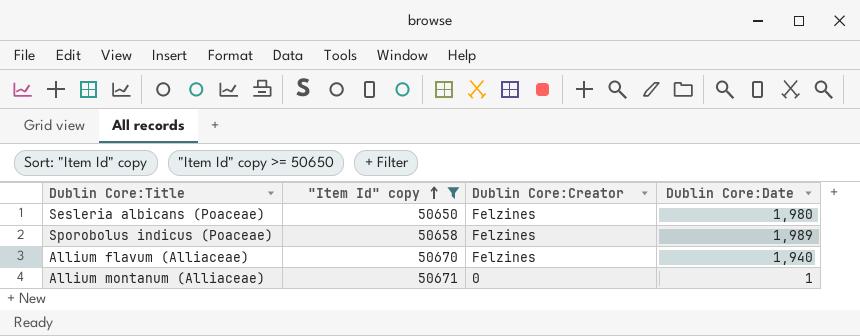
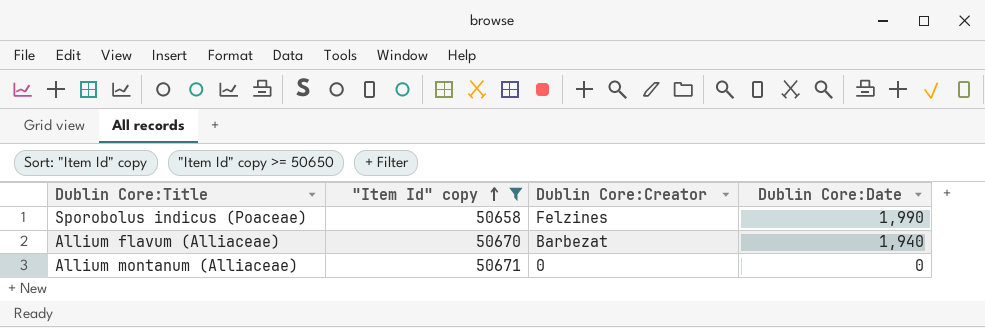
row Sesleria albicans (Poaceae): 50650 | Felzines | 1,980 -> none
Sporobolus indicus (Poaceae) | Dublin Core:Date: 1,989 -> 1,990
Allium flavum (Alliaceae) | Dublin Core:Creator: Felzines -> Barbezat
Allium montanum (Alliaceae) | Dublin Core:Date: 1 -> 0

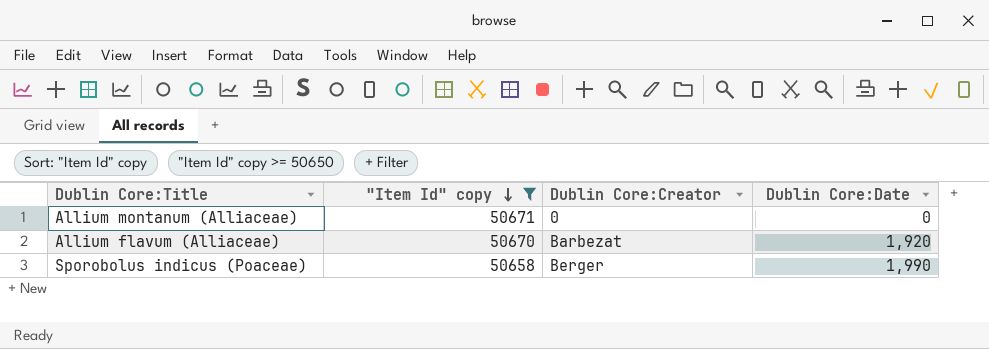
row order: "Item Id" copy ascending -> "Item Id" copy descending
Allium flavum (Alliaceae) | Dublin Core:Date: 1,940 -> 1,920
Sporobolus indicus (Poaceae) | Dublin Core:Creator: Felzines -> Berger

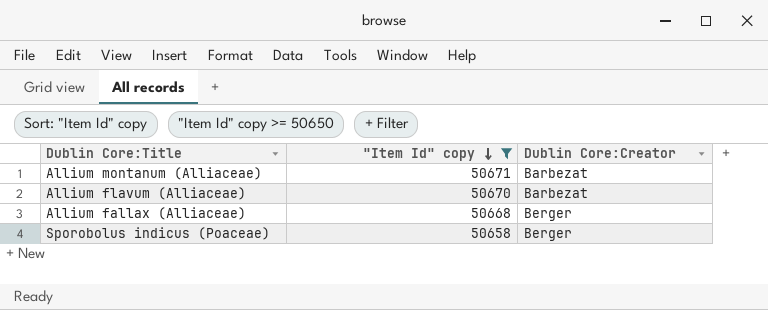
column Dublin Core:Date | position: 4 -> none
Allium montanum (Alliaceae) | Dublin Core:Creator: 0 -> Barbezat
row Allium fallax (Alliaceae): none -> 50668 | Berger

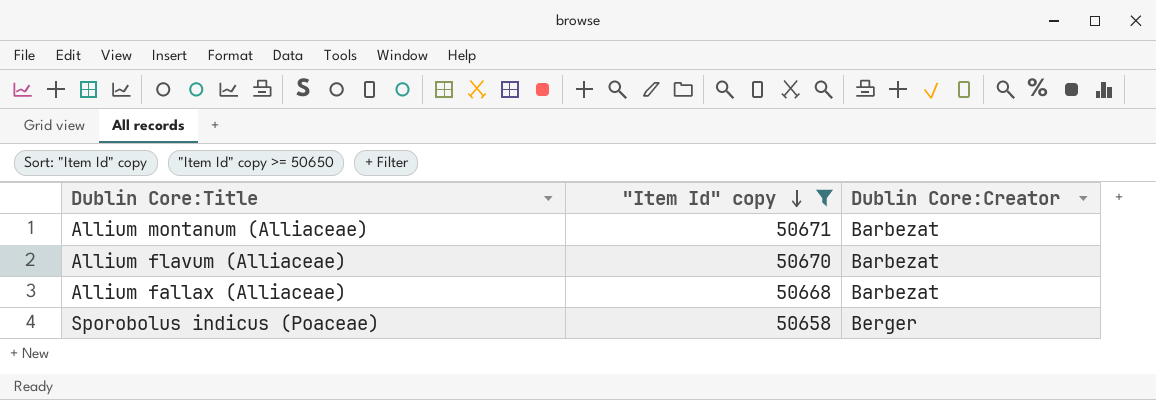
Allium fallax (Alliaceae) | Dublin Core:Creator: Berger -> Barbezat

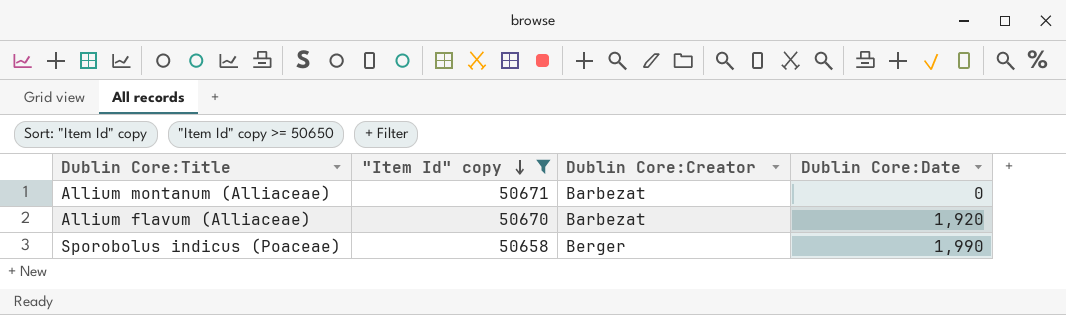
column Dublin Core:Date | position: none -> 4
row Allium fallax (Alliaceae): 50668 | Barbezat -> none

